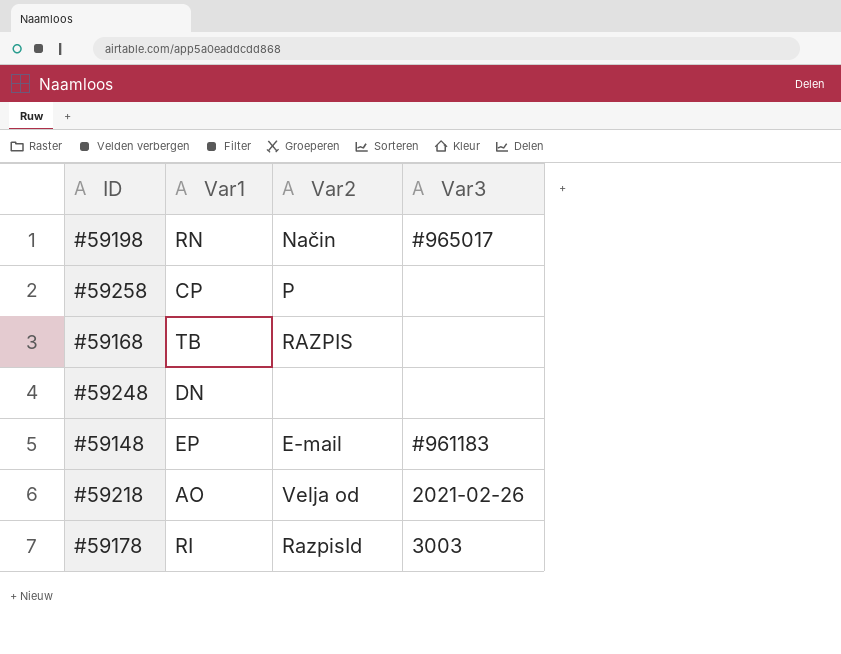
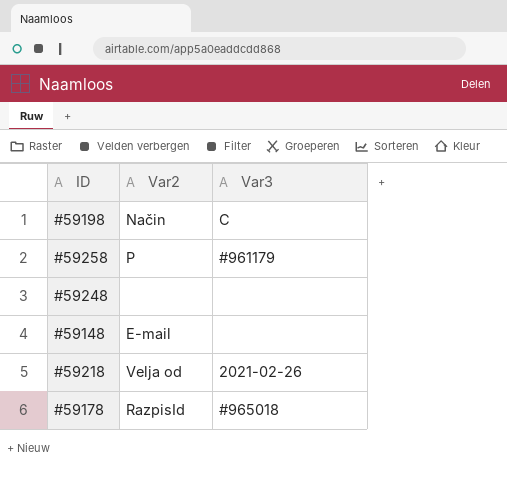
column Var1 | position: 2 -> none
row #59168: TB | RAZPIS | none -> none
#59198 | Var3: #965017 -> C
#59258 | Var3: none -> #961179
#59148 | Var3: #961183 -> none
#59178 | Var3: 3003 -> #965018

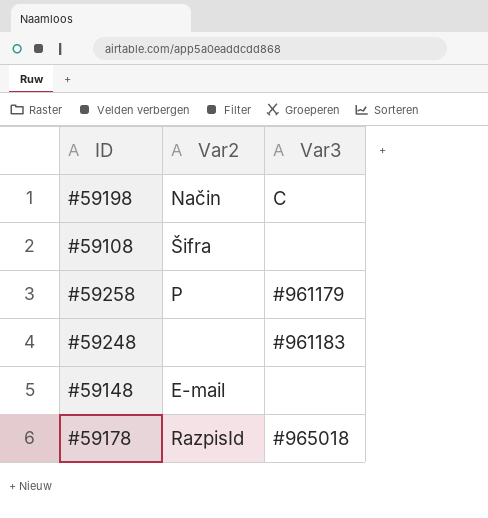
row #59218: Velja od | 2021-02-26 -> none
row #59108: none -> Šifra | none
#59248 | Var3: none -> #961183

